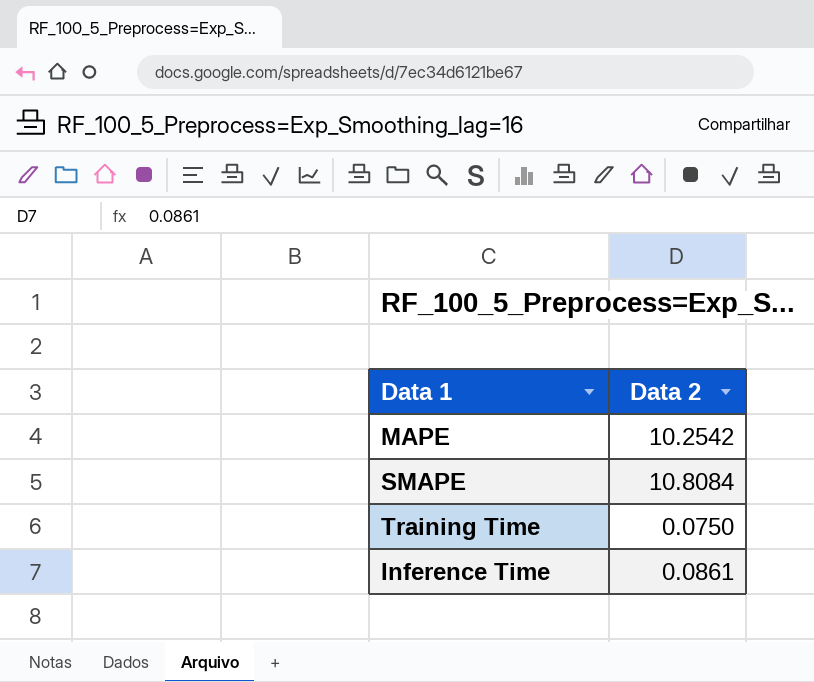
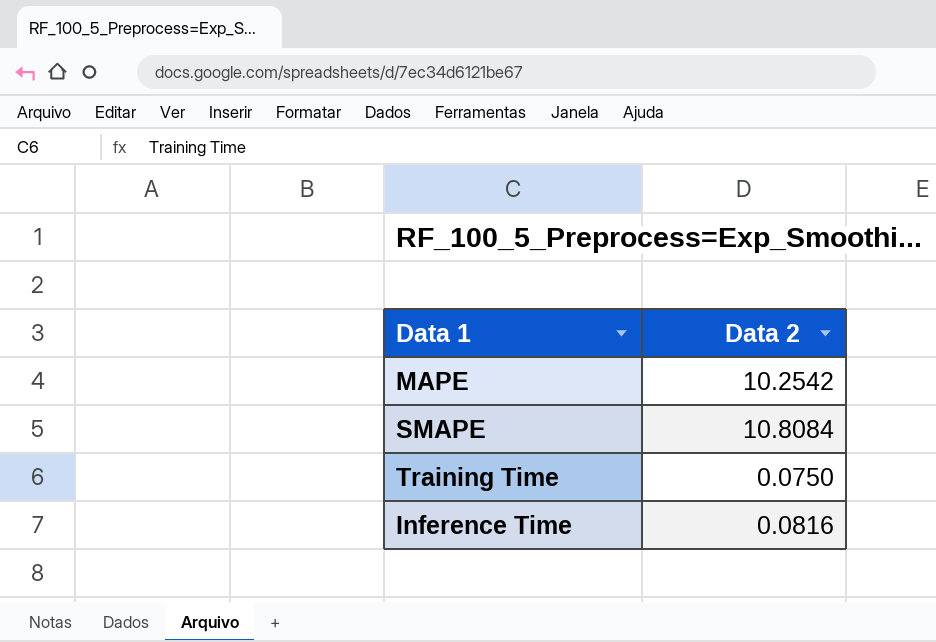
Inference Time | Data 2: 0.0861 -> 0.0816

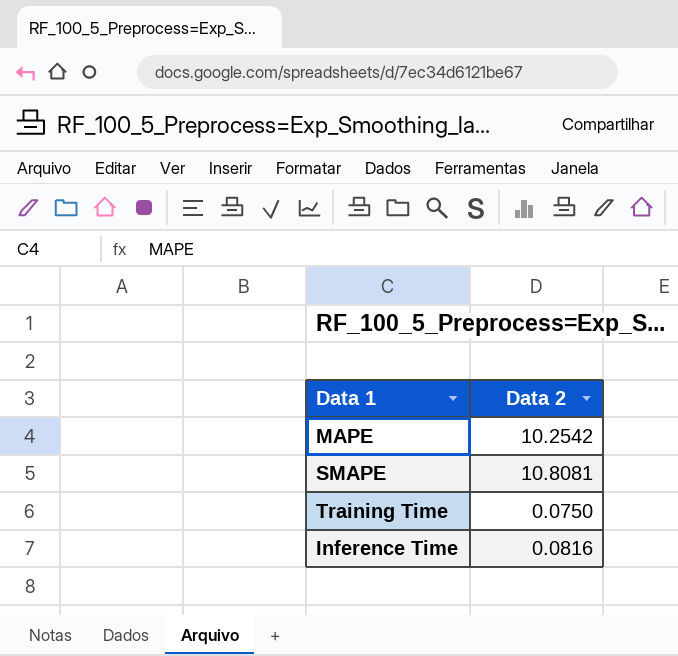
SMAPE | Data 2: 10.8084 -> 10.8081

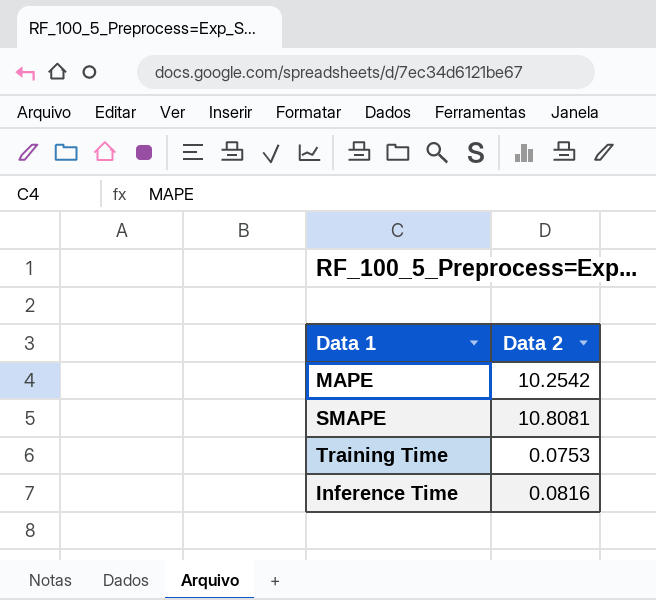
Training Time | Data 2: 0.0750 -> 0.0753

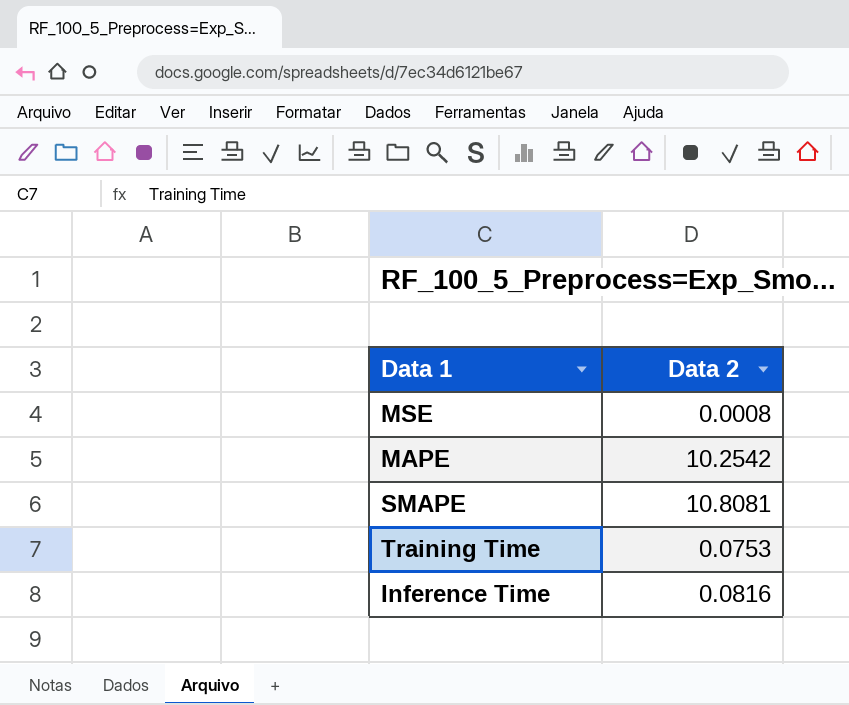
row MSE: none -> 0.0008

